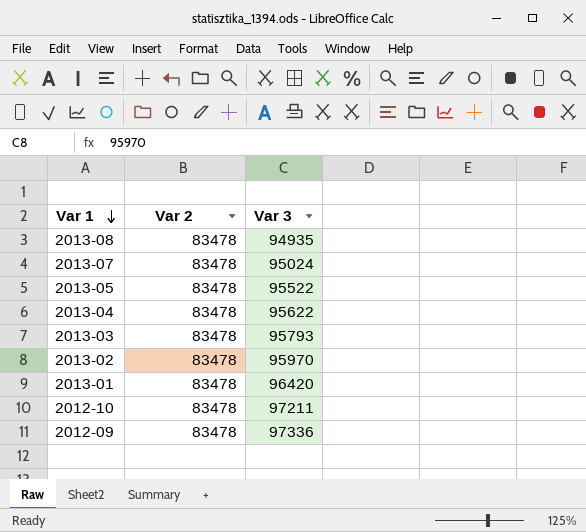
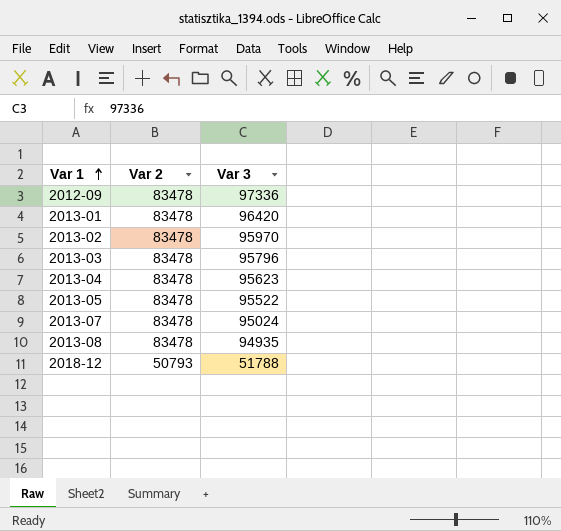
row order: Var 1 descending -> Var 1 ascending
row 2012-10: 83478 | 97211 -> none
2013-03 | Var 3: 95793 -> 95796
2013-04 | Var 3: 95622 -> 95623
row 2018-12: none -> 50793 | 51788

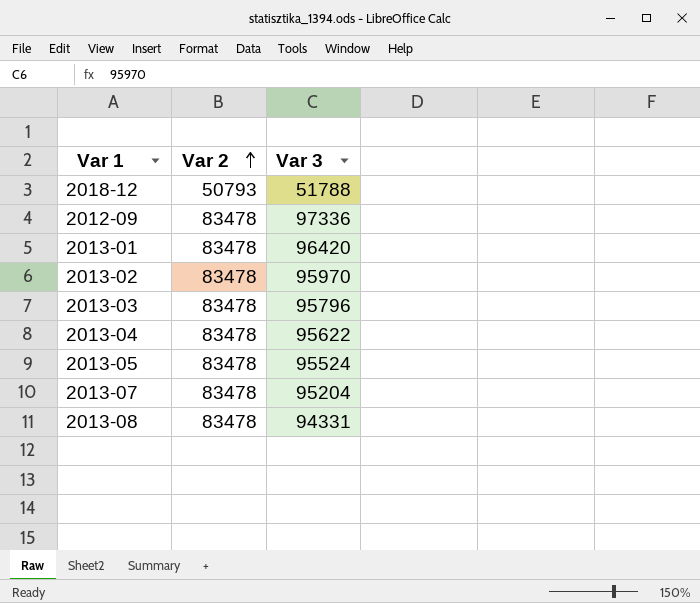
row order: Var 1 ascending -> Var 2 ascending
2013-04 | Var 3: 95623 -> 95622
2013-05 | Var 3: 95522 -> 95524
2013-07 | Var 3: 95024 -> 95204
2013-08 | Var 3: 94935 -> 94331

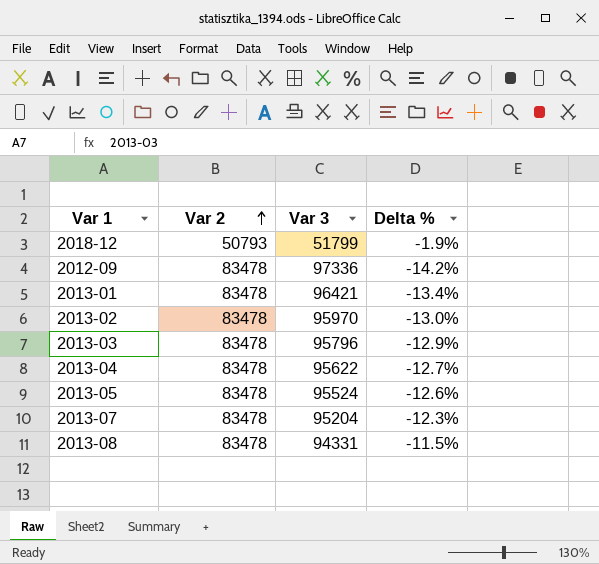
column Delta % | formula: none -> ([Var 2] - [Var 3]) / [Var 3]
2018-12 | Var 3: 51788 -> 51799
2013-01 | Var 3: 96420 -> 96421

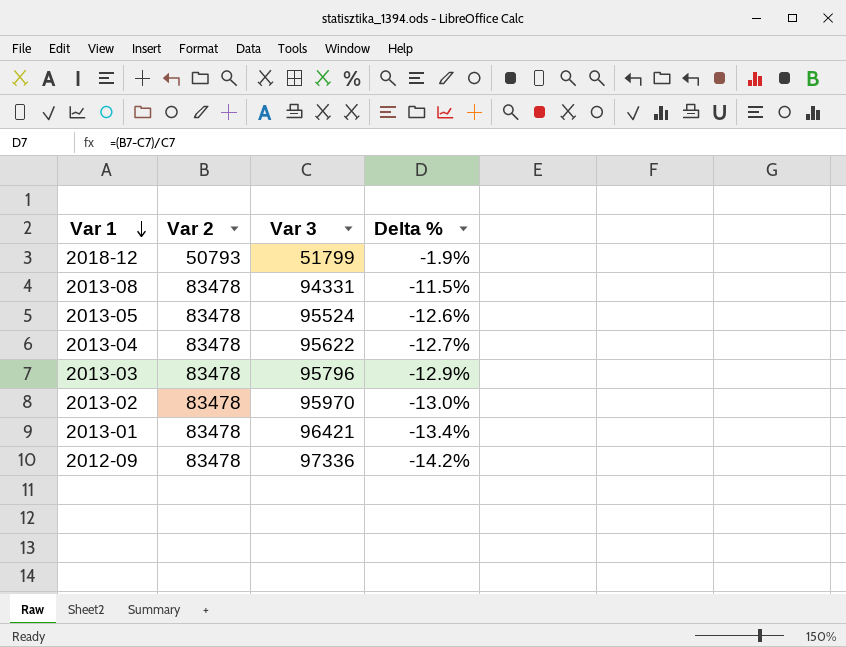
row order: Var 2 ascending -> Var 1 descending
row 2013-07: 83478 | 95204 | -12.3% -> none

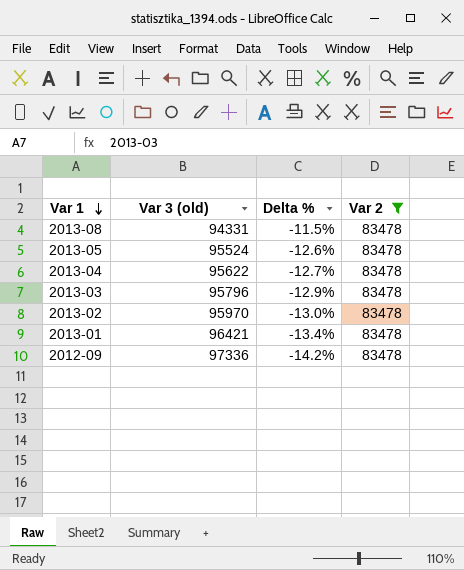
filter: none -> Var 2 = 83478
column name: Var 3 -> Var 3 (old)
column Var 2 | position: 2 -> 4

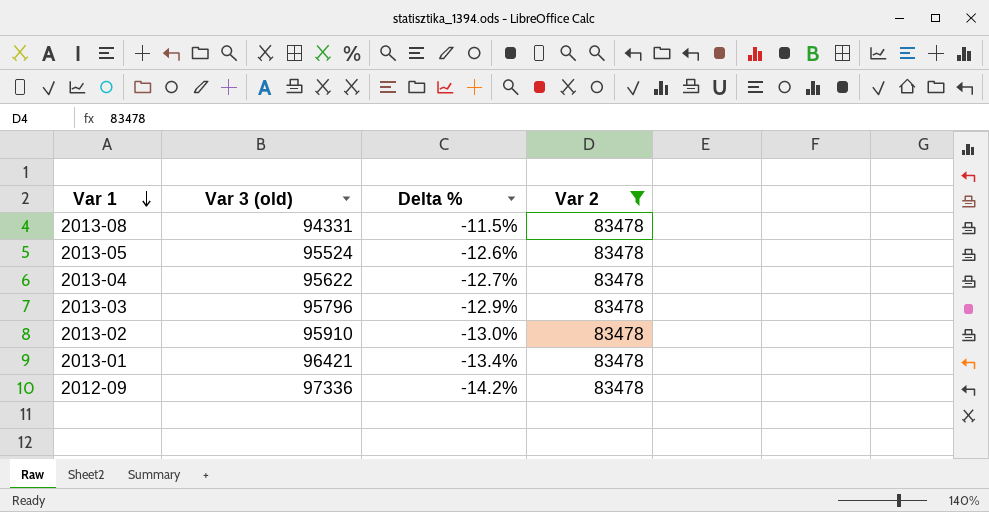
2013-02 | Var 3 (old): 95970 -> 95910

